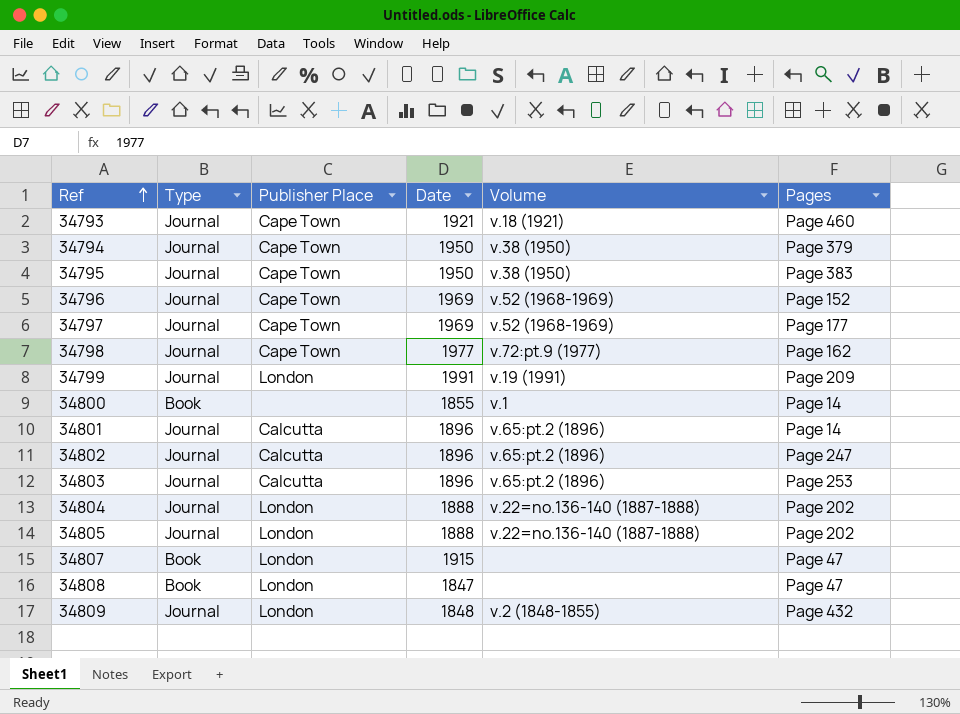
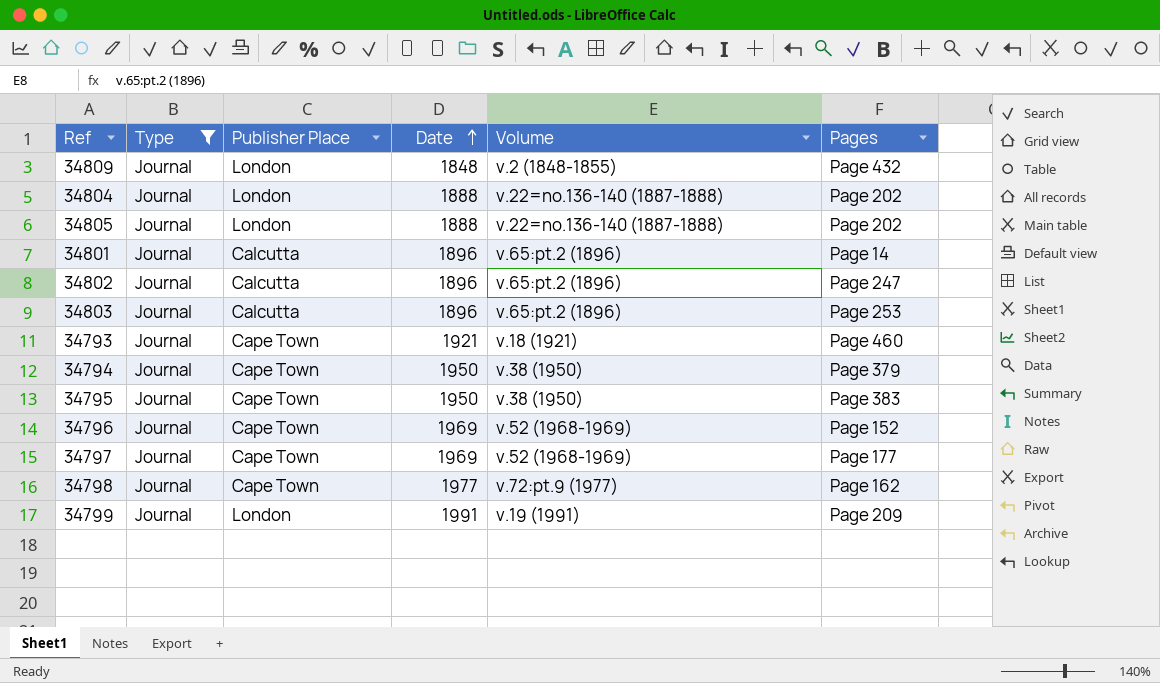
filter: none -> Type = Journal
row order: Ref ascending -> Date ascending

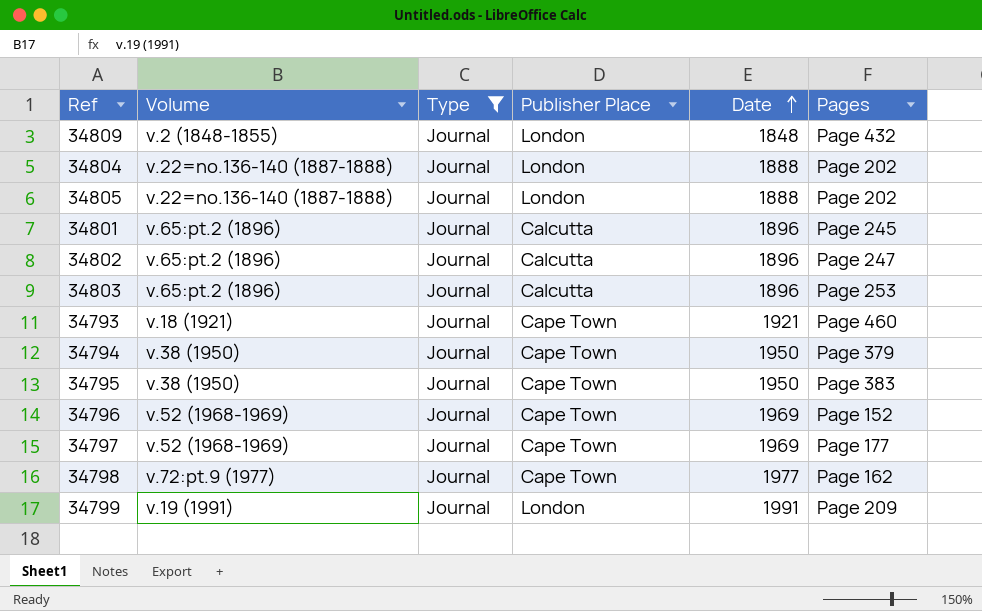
column Volume | position: 5 -> 2
34801 | Pages: Page 14 -> Page 245

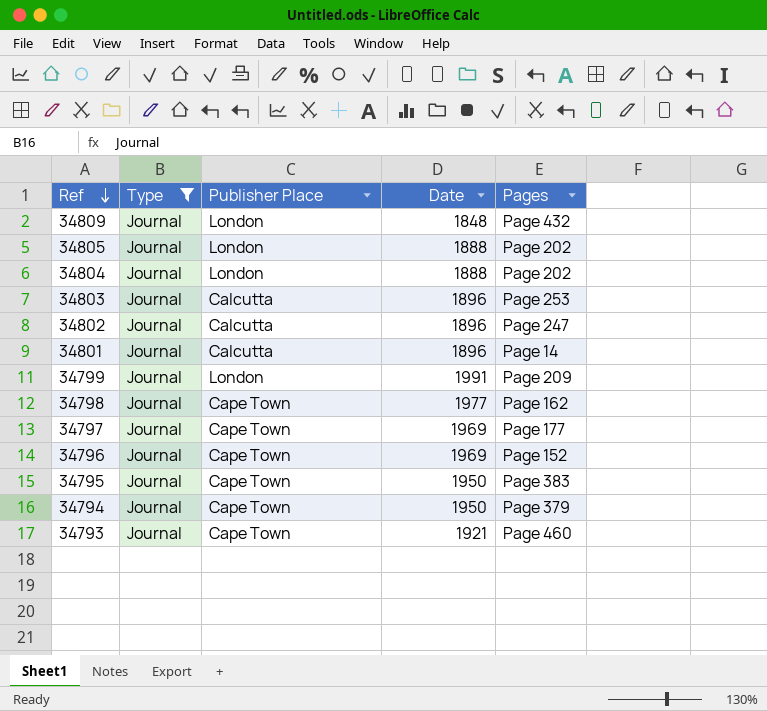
row order: Date ascending -> Ref descending
column Volume | position: 2 -> none
34801 | Pages: Page 245 -> Page 14

